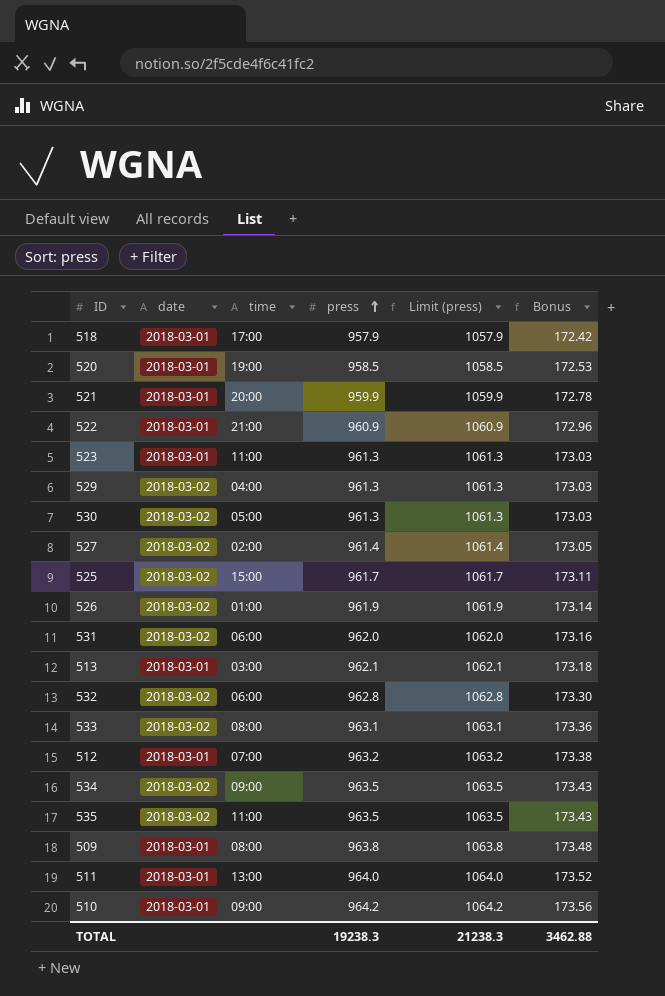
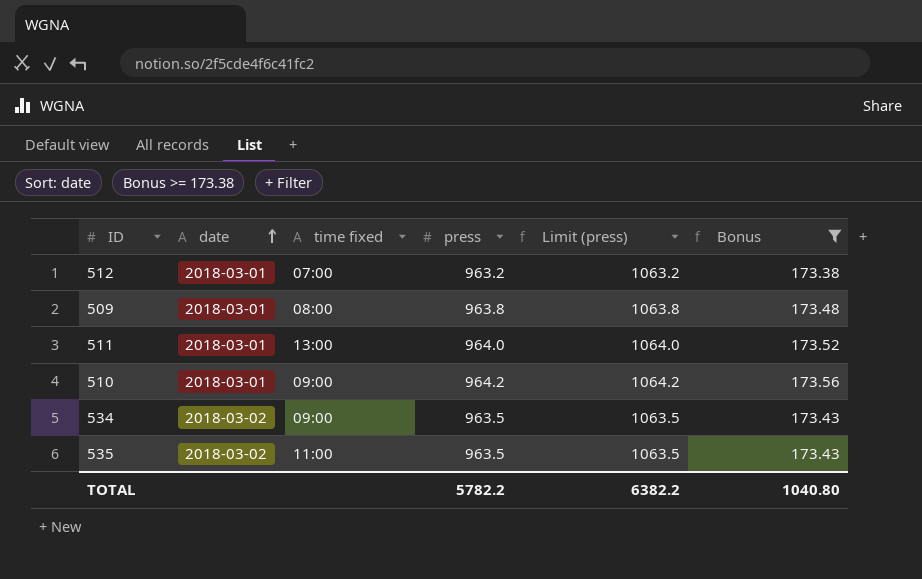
filter: none -> Bonus >= 173.38
row order: press ascending -> date ascending
column name: time -> time fixed
TOTAL | press: 19238.3 -> 5782.2
TOTAL | Limit (press): 21238.3 -> 6382.2
TOTAL | Bonus: 3462.88 -> 1040.80

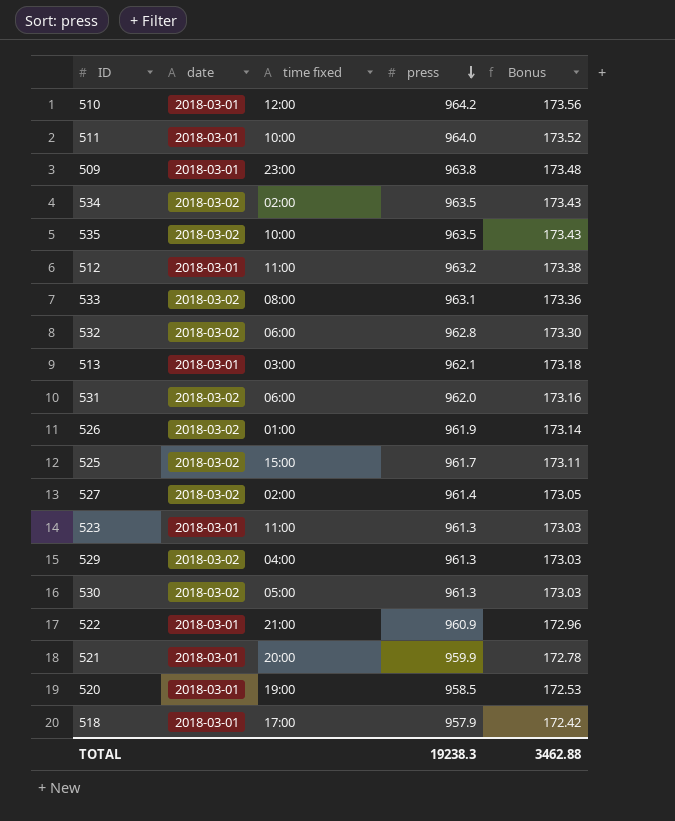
filter: Bonus >= 173.38 -> none
row order: date ascending -> press descending
column Limit (press) | formula: [press] + 100 -> none
510 | time fixed: 09:00 -> 12:00
511 | time fixed: 13:00 -> 10:00
509 | time fixed: 08:00 -> 23:00
534 | time fixed: 09:00 -> 02:00
535 | time fixed: 11:00 -> 10:00
512 | time fixed: 07:00 -> 11:00
TOTAL | press: 5782.2 -> 19238.3
TOTAL | Bonus: 1040.80 -> 3462.88

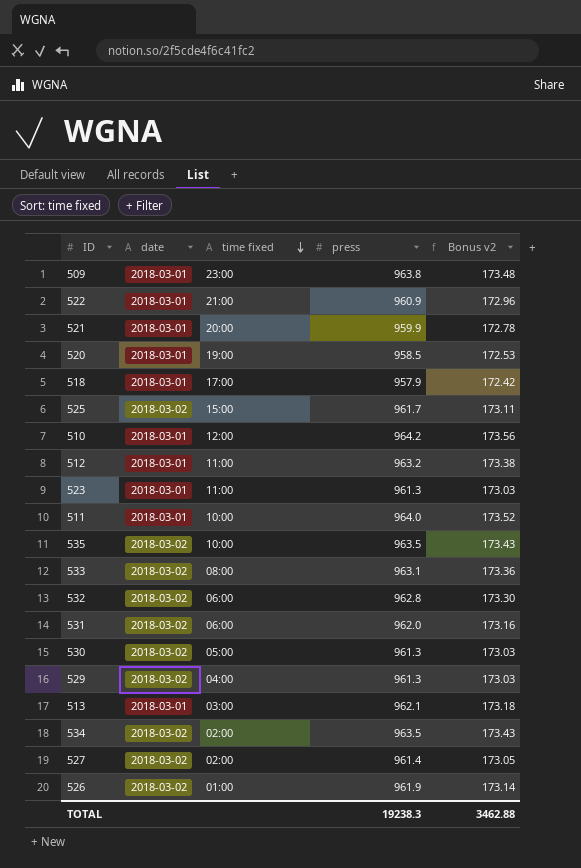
row order: press descending -> time fixed descending
column name: Bonus -> Bonus v2

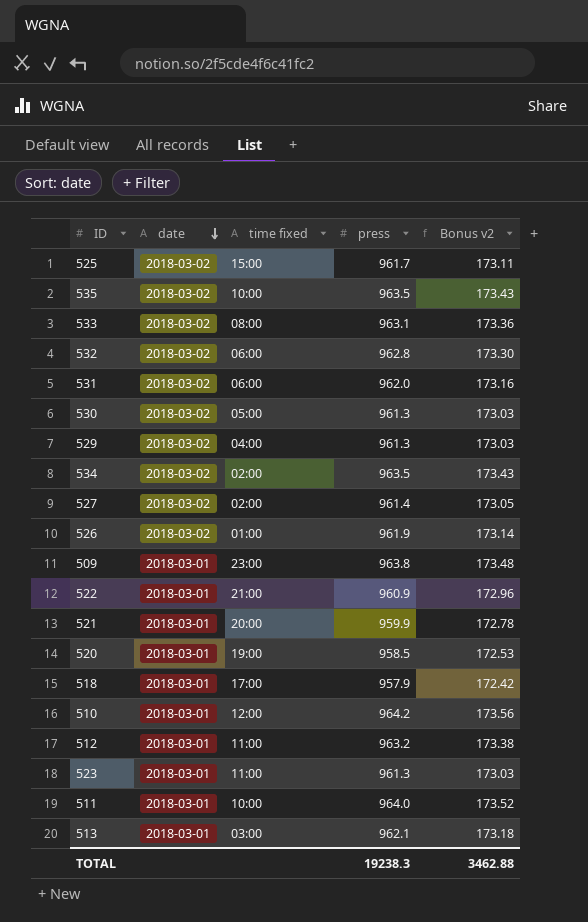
row order: time fixed descending -> date descending

